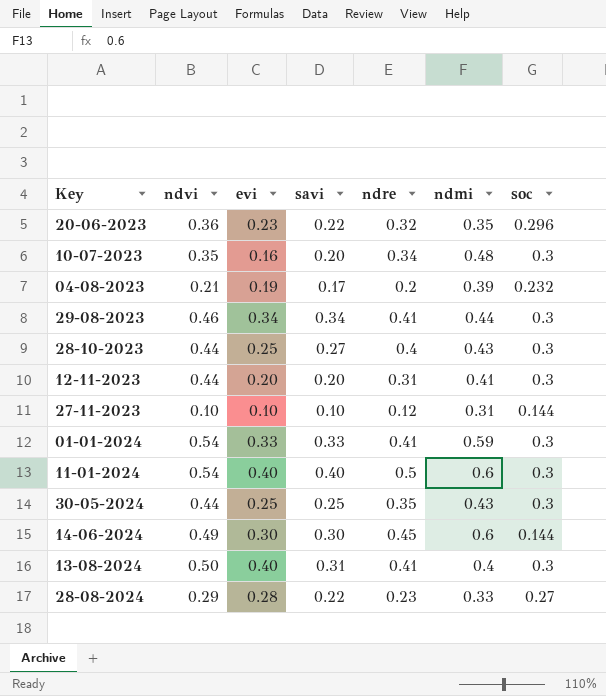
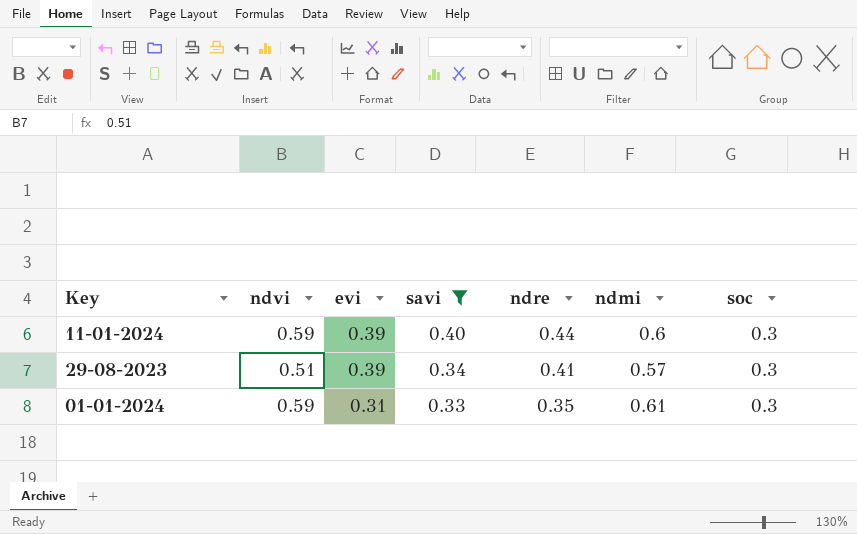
filter: none -> savi >= 0.33
row order: Key ascending -> evi descending
11-01-2024 | ndvi: 0.54 -> 0.59
11-01-2024 | evi: 0.40 -> 0.39
11-01-2024 | ndre: 0.5 -> 0.44
29-08-2023 | ndvi: 0.46 -> 0.51
29-08-2023 | evi: 0.34 -> 0.39
29-08-2023 | ndmi: 0.44 -> 0.57
01-01-2024 | ndvi: 0.54 -> 0.59
01-01-2024 | evi: 0.33 -> 0.31
01-01-2024 | ndre: 0.41 -> 0.35
01-01-2024 | ndmi: 0.59 -> 0.61

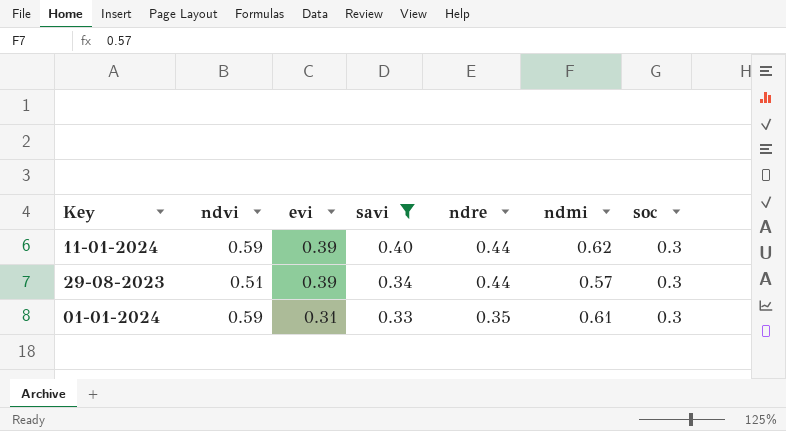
11-01-2024 | ndmi: 0.6 -> 0.62
29-08-2023 | ndre: 0.41 -> 0.44

